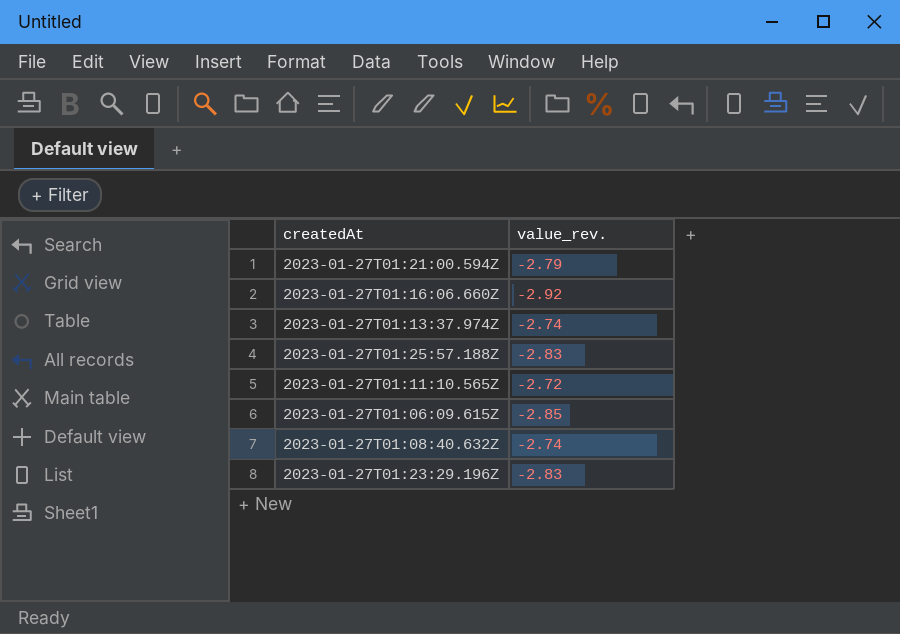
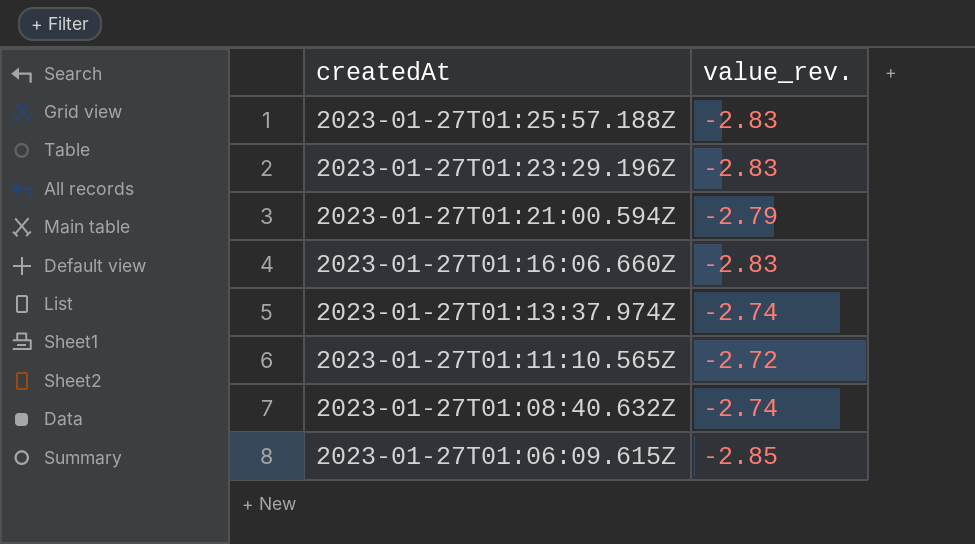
row order: none -> createdAt descending
2023-01-27T01:16:06.660Z | value_rev.: -2.92 -> -2.83

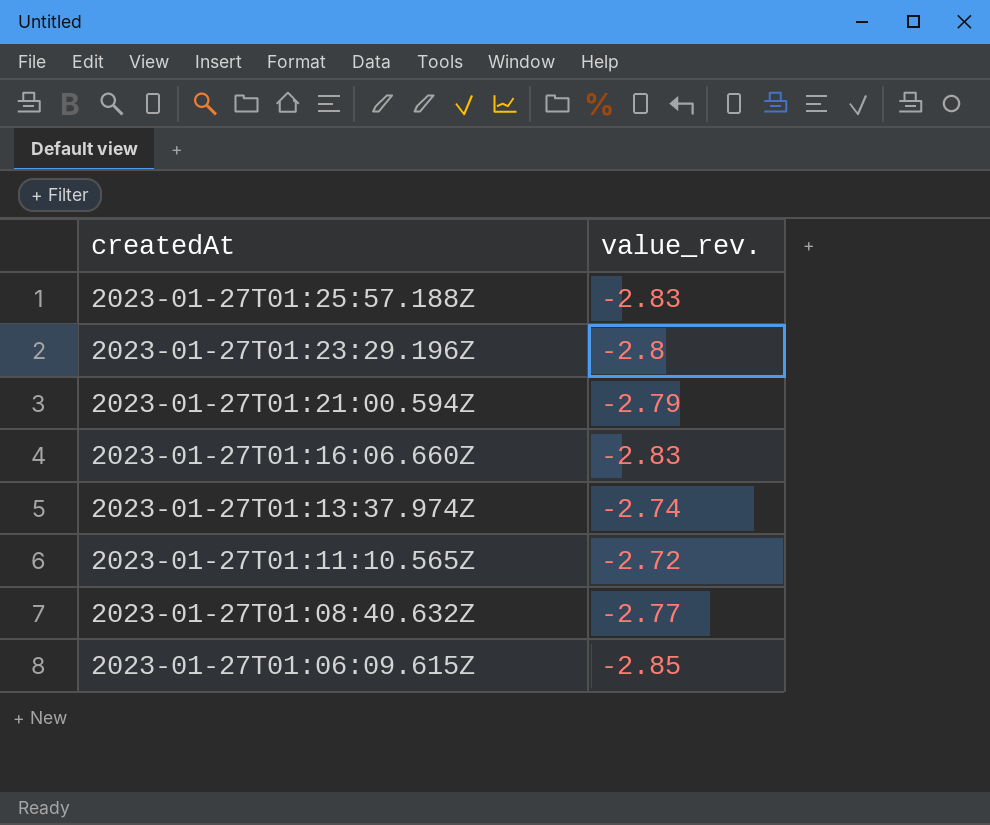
2023-01-27T01:23:29.196Z | value_rev.: -2.83 -> -2.8
2023-01-27T01:08:40.632Z | value_rev.: -2.74 -> -2.77

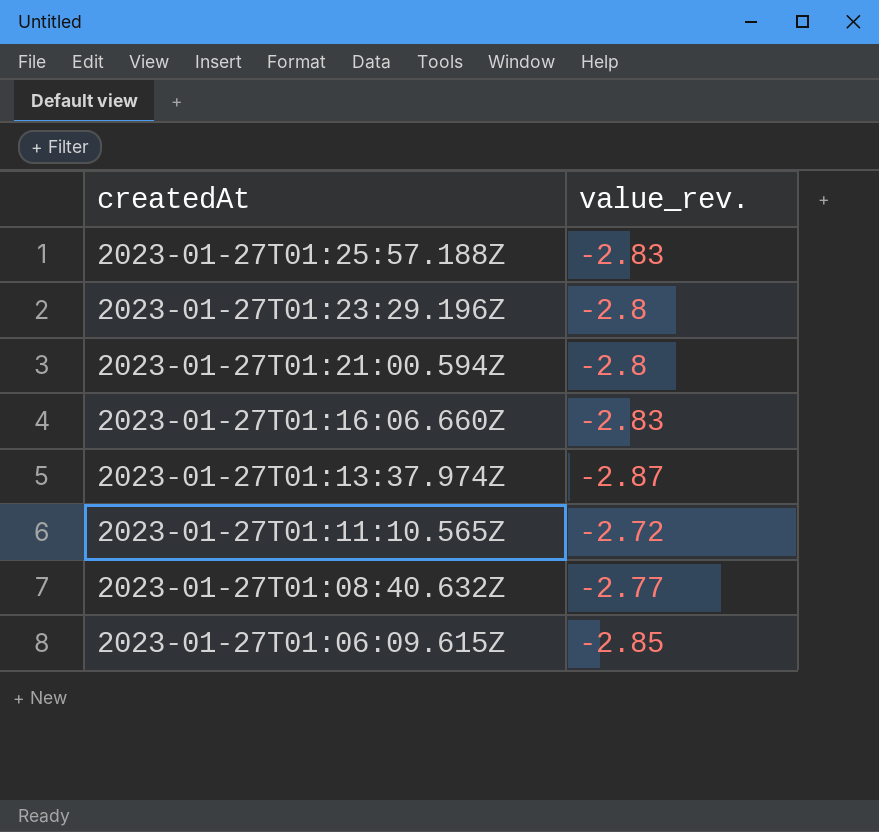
2023-01-27T01:21:00.594Z | value_rev.: -2.79 -> -2.8
2023-01-27T01:13:37.974Z | value_rev.: -2.74 -> -2.87

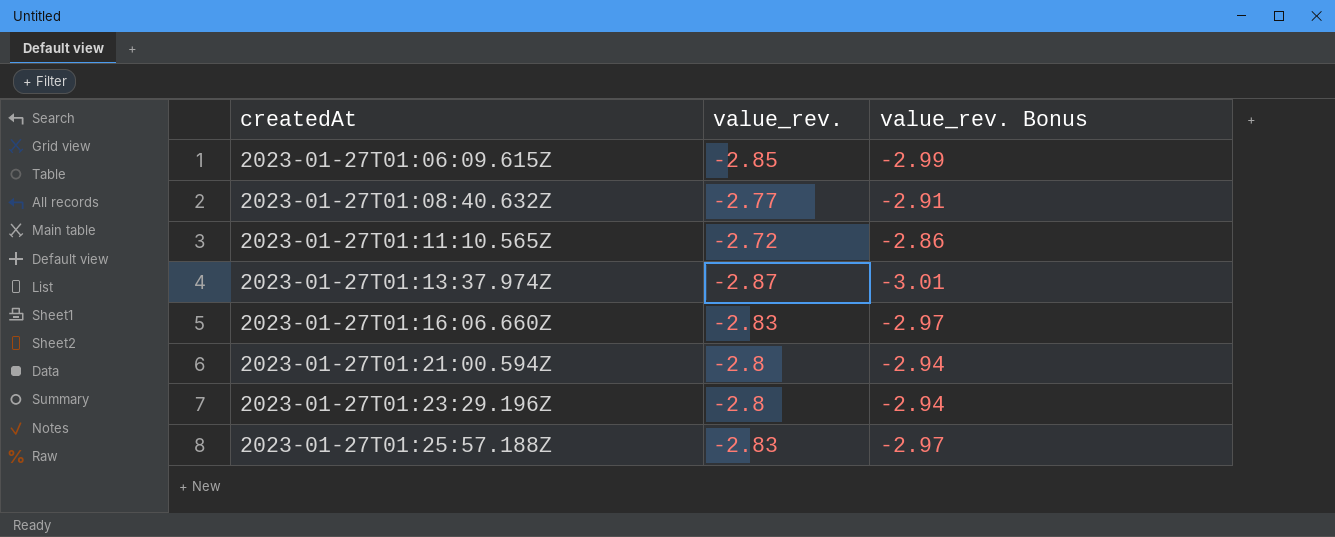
row order: createdAt descending -> createdAt ascending
column value_rev. Bonus | formula: none -> [value_rev.] * 1.05

